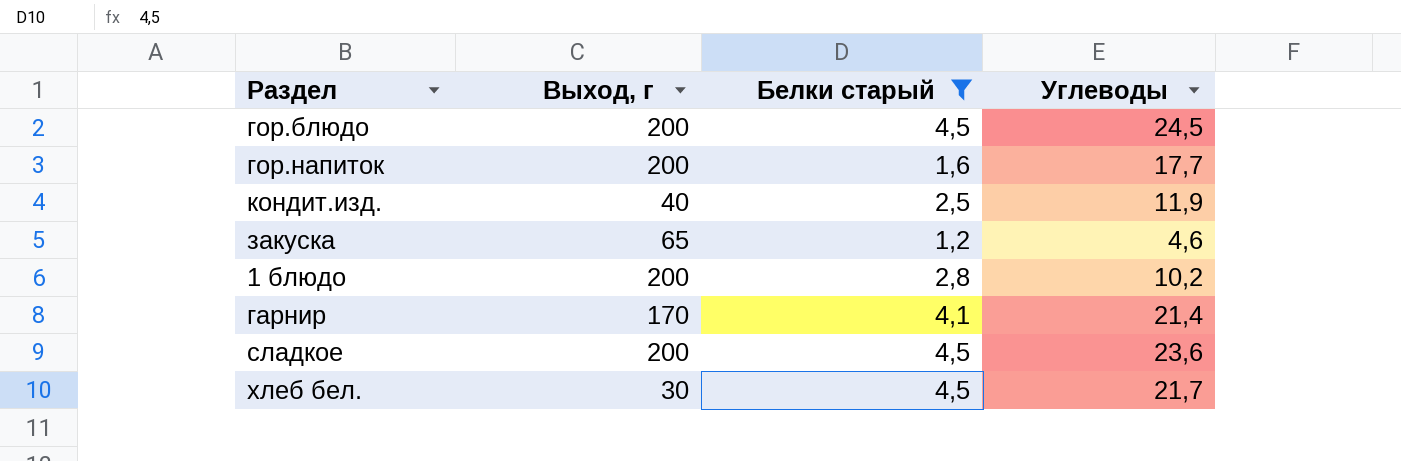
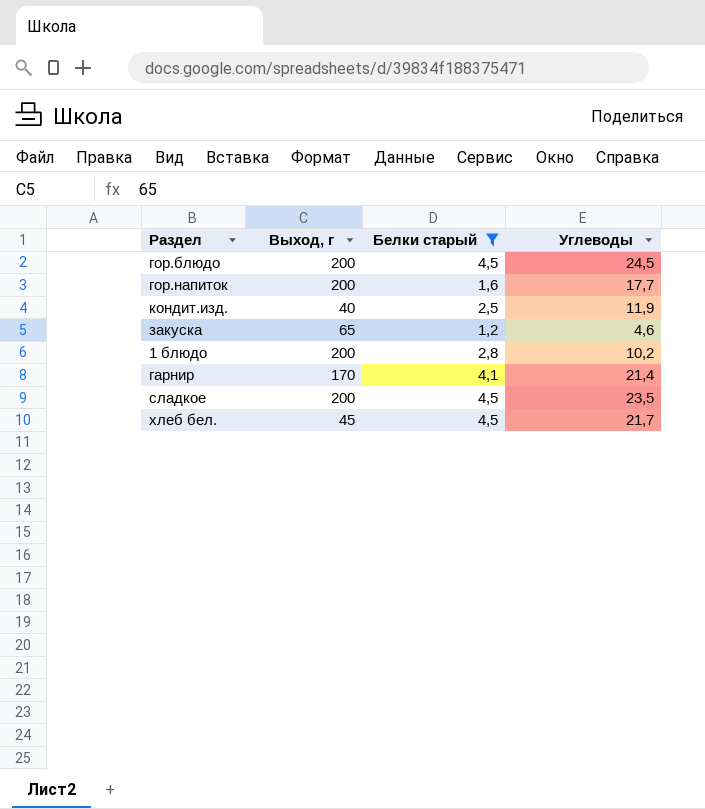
сладкое | Углеводы: 23,6 -> 23,5
хлеб бел. | Выход, г: 30 -> 45

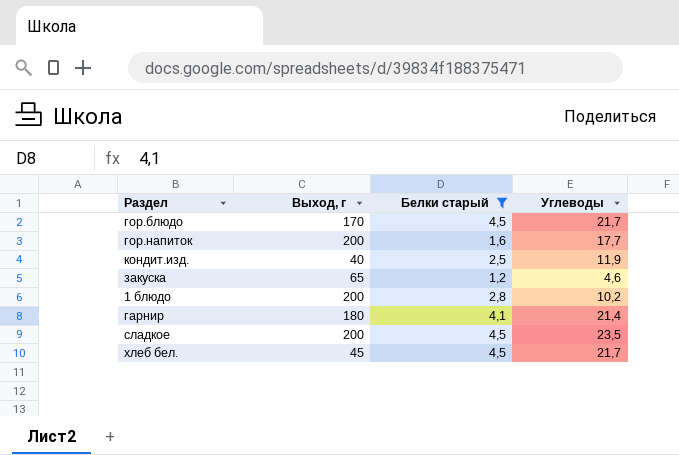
гор.блюдо | Выход, г: 200 -> 170
гор.блюдо | Углеводы: 24,5 -> 21,7
гарнир | Выход, г: 170 -> 180

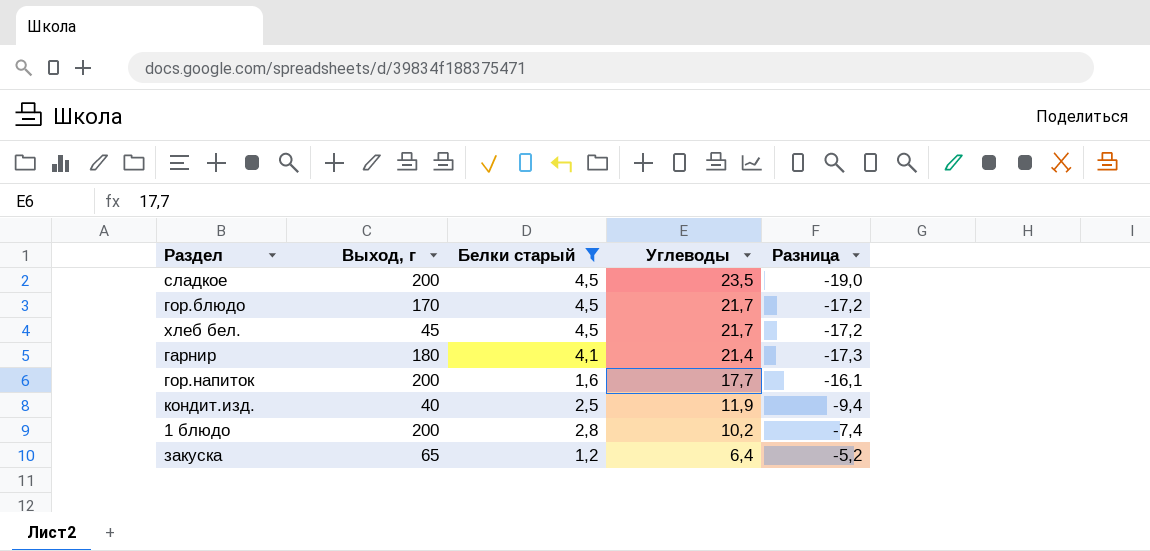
row order: none -> Углеводы descending
column Разница | formula: none -> [Белки старый] - [Углеводы]
закуска | Углеводы: 4,6 -> 6,4

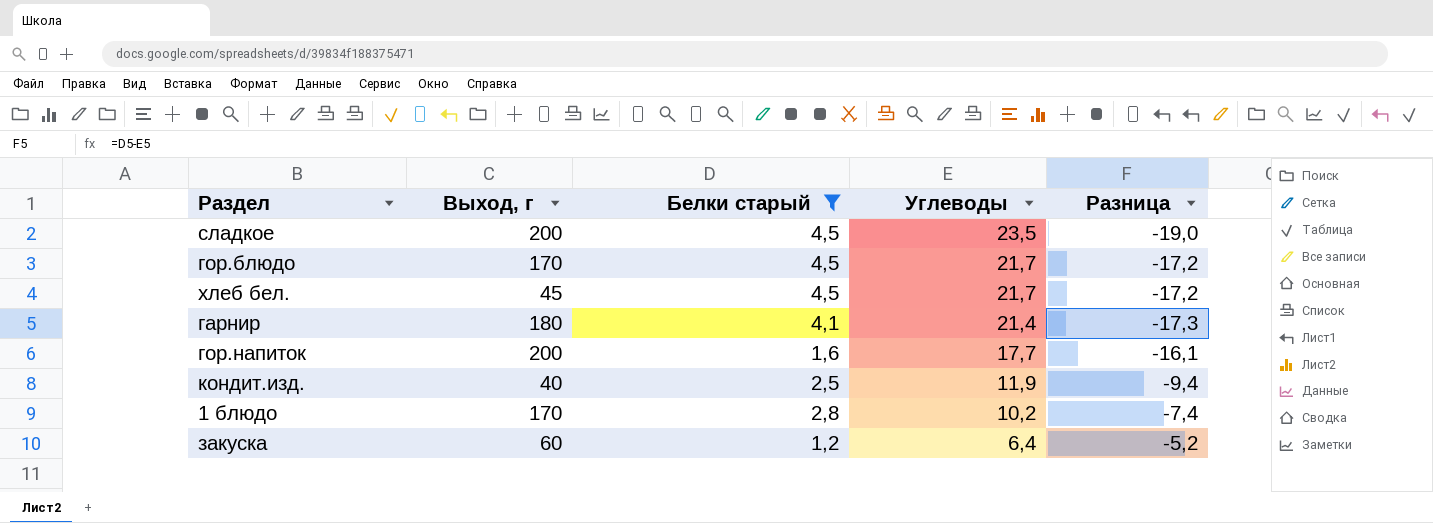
1 блюдо | Выход, г: 200 -> 170
закуска | Выход, г: 65 -> 60

